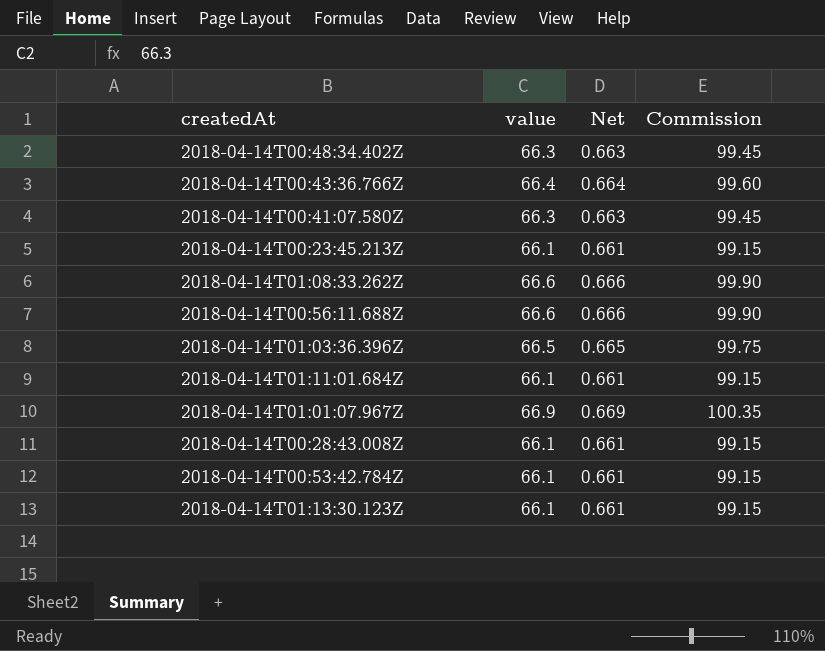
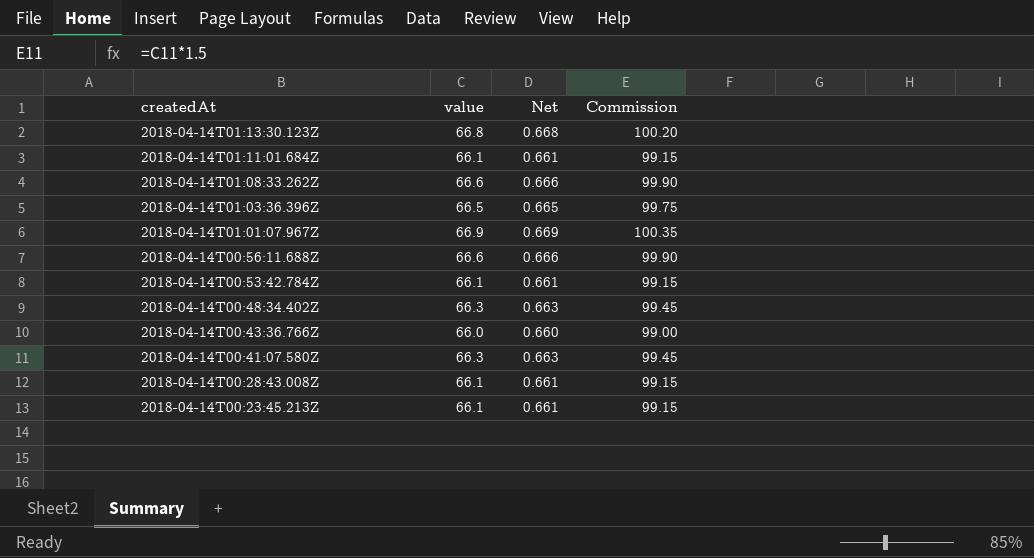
row order: none -> createdAt descending
2018-04-14T01:13:30.123Z | value: 66.1 -> 66.8
2018-04-14T01:13:30.123Z | Net: 0.661 -> 0.668
2018-04-14T01:13:30.123Z | Commission: 99.15 -> 100.20
2018-04-14T00:43:36.766Z | value: 66.4 -> 66.0
2018-04-14T00:43:36.766Z | Net: 0.664 -> 0.660
2018-04-14T00:43:36.766Z | Commission: 99.60 -> 99.00

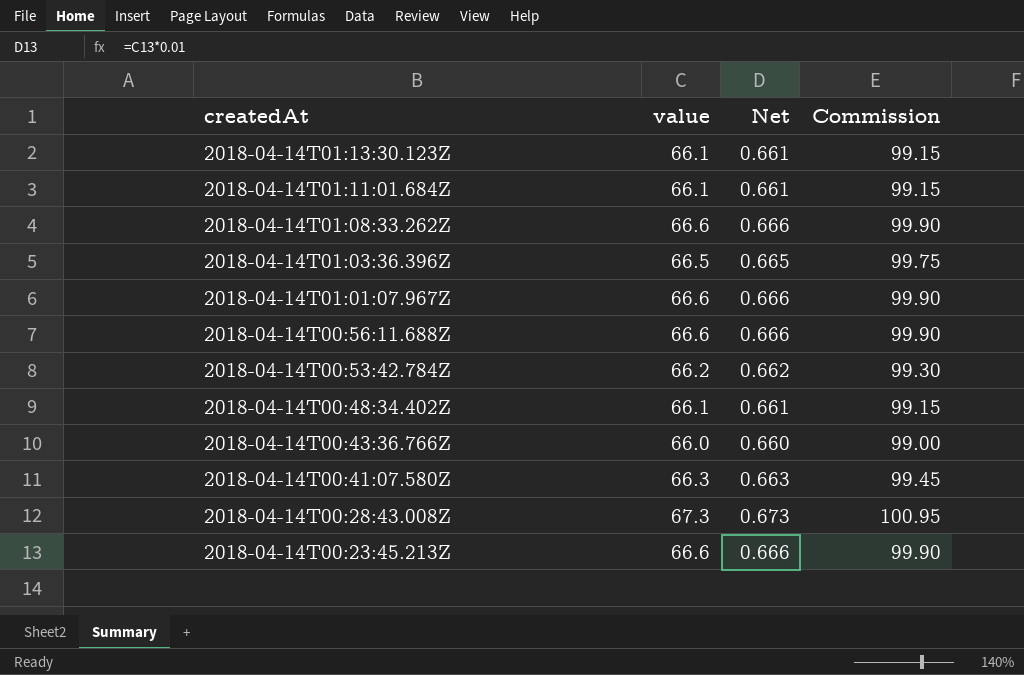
2018-04-14T01:13:30.123Z | value: 66.8 -> 66.1
2018-04-14T01:13:30.123Z | Net: 0.668 -> 0.661
2018-04-14T01:13:30.123Z | Commission: 100.20 -> 99.15
2018-04-14T01:01:07.967Z | value: 66.9 -> 66.6
2018-04-14T01:01:07.967Z | Net: 0.669 -> 0.666
2018-04-14T01:01:07.967Z | Commission: 100.35 -> 99.90
2018-04-14T00:53:42.784Z | value: 66.1 -> 66.2
2018-04-14T00:53:42.784Z | Net: 0.661 -> 0.662
2018-04-14T00:53:42.784Z | Commission: 99.15 -> 99.30
2018-04-14T00:48:34.402Z | value: 66.3 -> 66.1
2018-04-14T00:48:34.402Z | Net: 0.663 -> 0.661
2018-04-14T00:48:34.402Z | Commission: 99.45 -> 99.15
2018-04-14T00:28:43.008Z | value: 66.1 -> 67.3
2018-04-14T00:28:43.008Z | Net: 0.661 -> 0.673
2018-04-14T00:28:43.008Z | Commission: 99.15 -> 100.95
2018-04-14T00:23:45.213Z | value: 66.1 -> 66.6
2018-04-14T00:23:45.213Z | Net: 0.661 -> 0.666
2018-04-14T00:23:45.213Z | Commission: 99.15 -> 99.90

